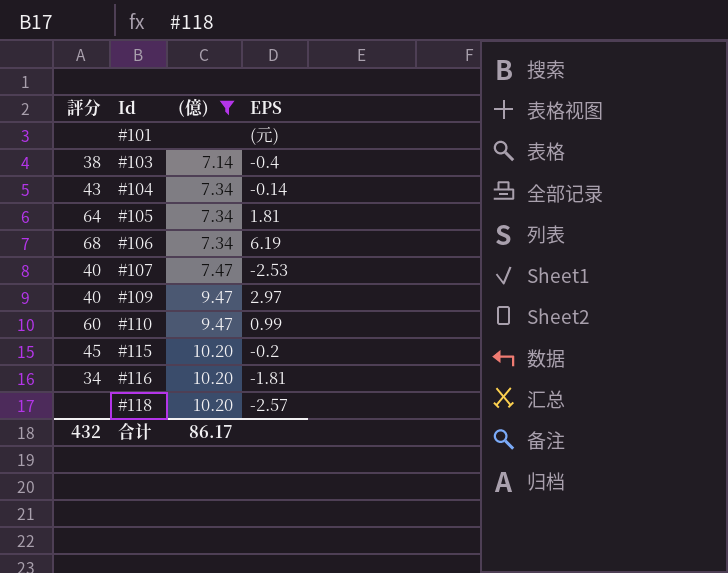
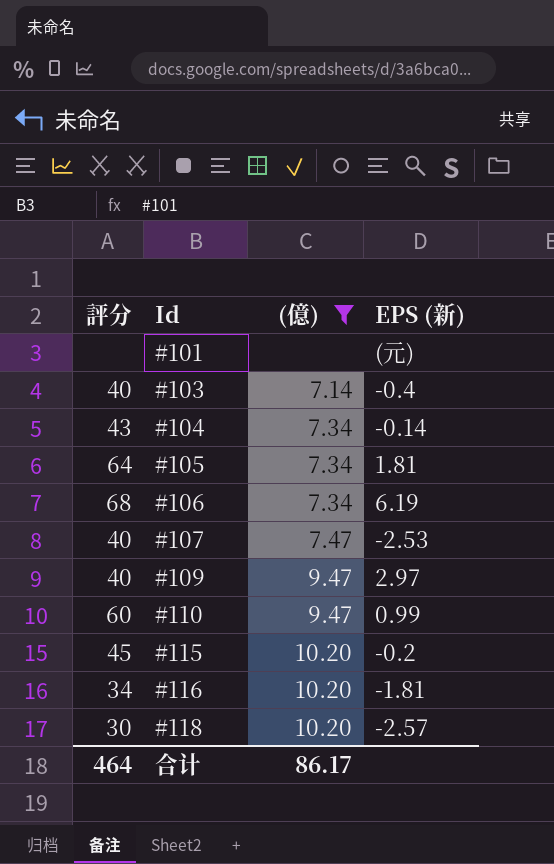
column name: EPS -> EPS (新)
#103 | 評分: 38 -> 40
#118 | 評分: none -> 30
合计 | 評分: 432 -> 464

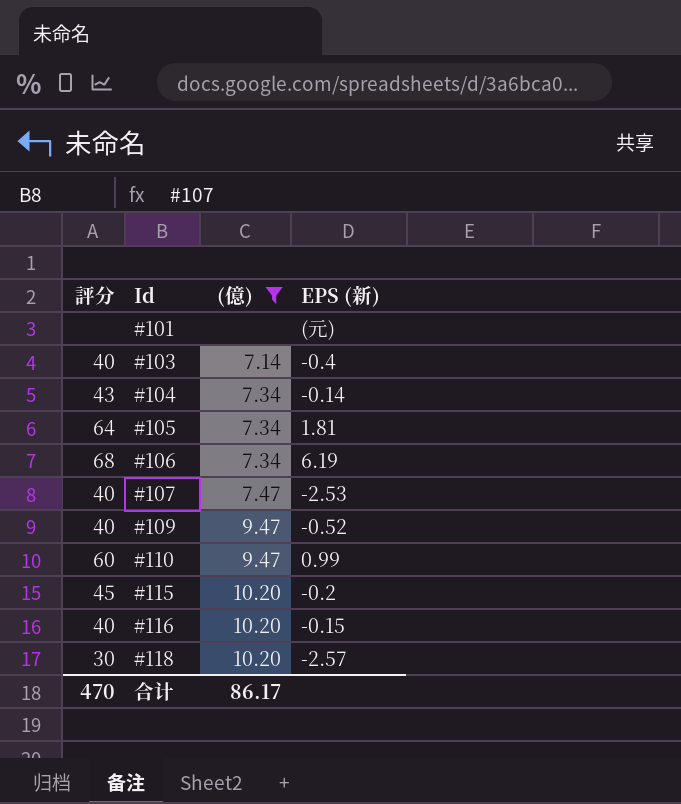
#109 | EPS (新): 2.97 -> -0.52
#116 | 評分: 34 -> 40
#116 | EPS (新): -1.81 -> -0.15
合计 | 評分: 464 -> 470

